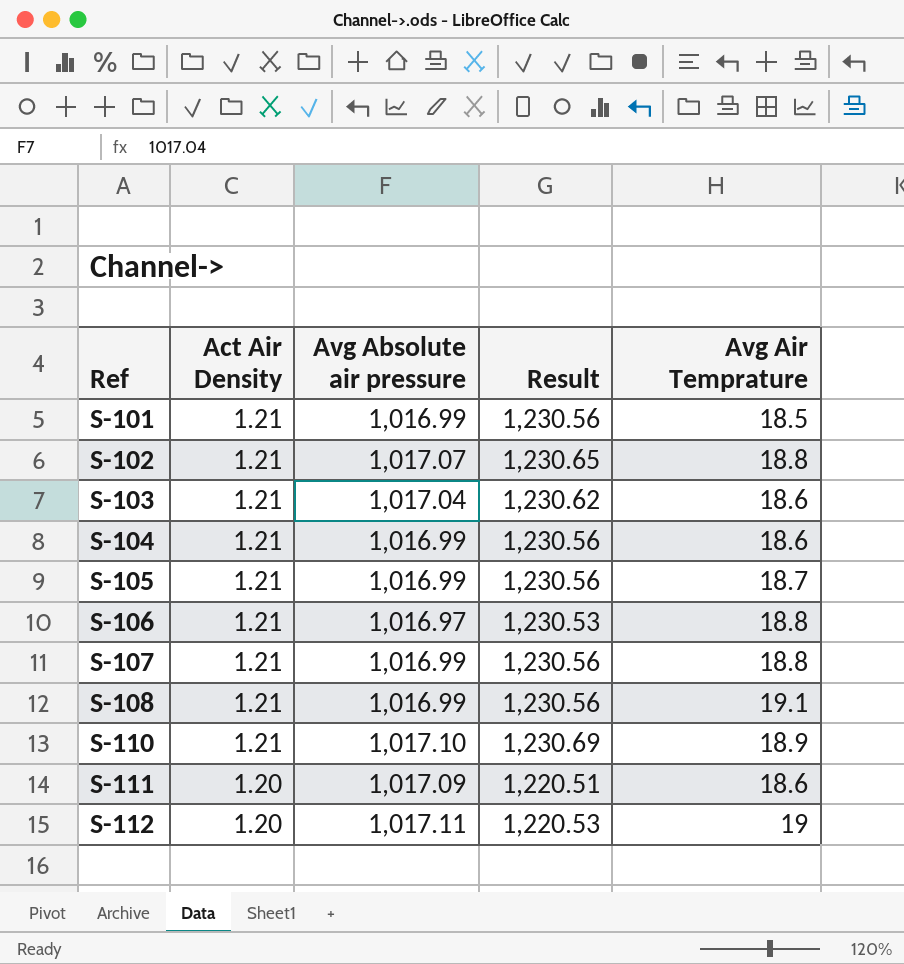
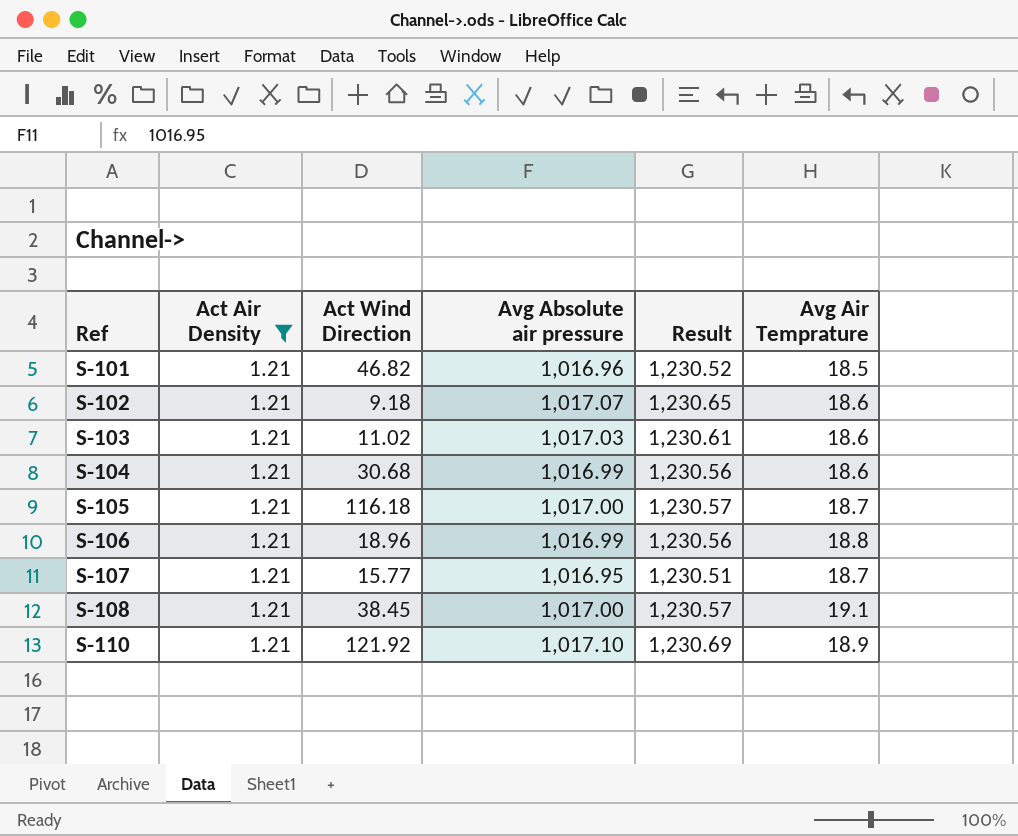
filter: none -> Act Air Density = 1.21
column Act Wind Direction | position: none -> 3
S-101 | Avg Absolute air pressure: 1,016.99 -> 1,016.96
S-101 | Result: 1,230.56 -> 1,230.52
S-102 | Avg Air Temprature: 18.8 -> 18.6
S-103 | Avg Absolute air pressure: 1,017.04 -> 1,017.03
S-103 | Result: 1,230.62 -> 1,230.61
S-105 | Avg Absolute air pressure: 1,016.99 -> 1,017.00
S-105 | Result: 1,230.56 -> 1,230.57
S-106 | Avg Absolute air pressure: 1,016.97 -> 1,016.99
S-106 | Result: 1,230.53 -> 1,230.56
S-107 | Avg Absolute air pressure: 1,016.99 -> 1,016.95
S-107 | Result: 1,230.56 -> 1,230.51
S-107 | Avg Air Temprature: 18.8 -> 18.7
S-108 | Avg Absolute air pressure: 1,016.99 -> 1,017.00
S-108 | Result: 1,230.56 -> 1,230.57

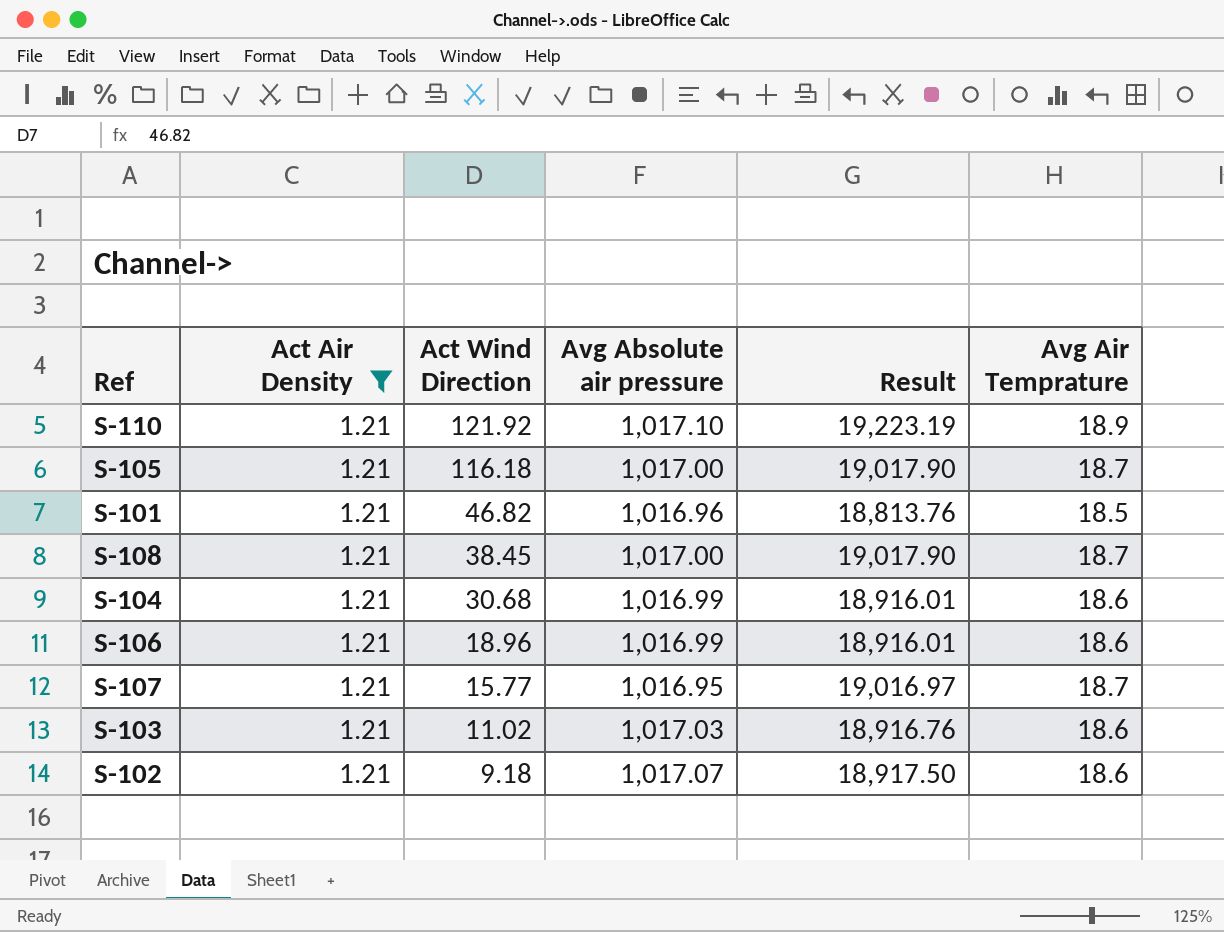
row order: Ref ascending -> Act Wind Direction descending
column Result | formula: [Act Air Density] * [Avg Absolute air pressure] -> [Avg Absolute air pressure] * [Avg Air Temprature]
S-108 | Avg Air Temprature: 19.1 -> 18.7
S-106 | Avg Air Temprature: 18.8 -> 18.6

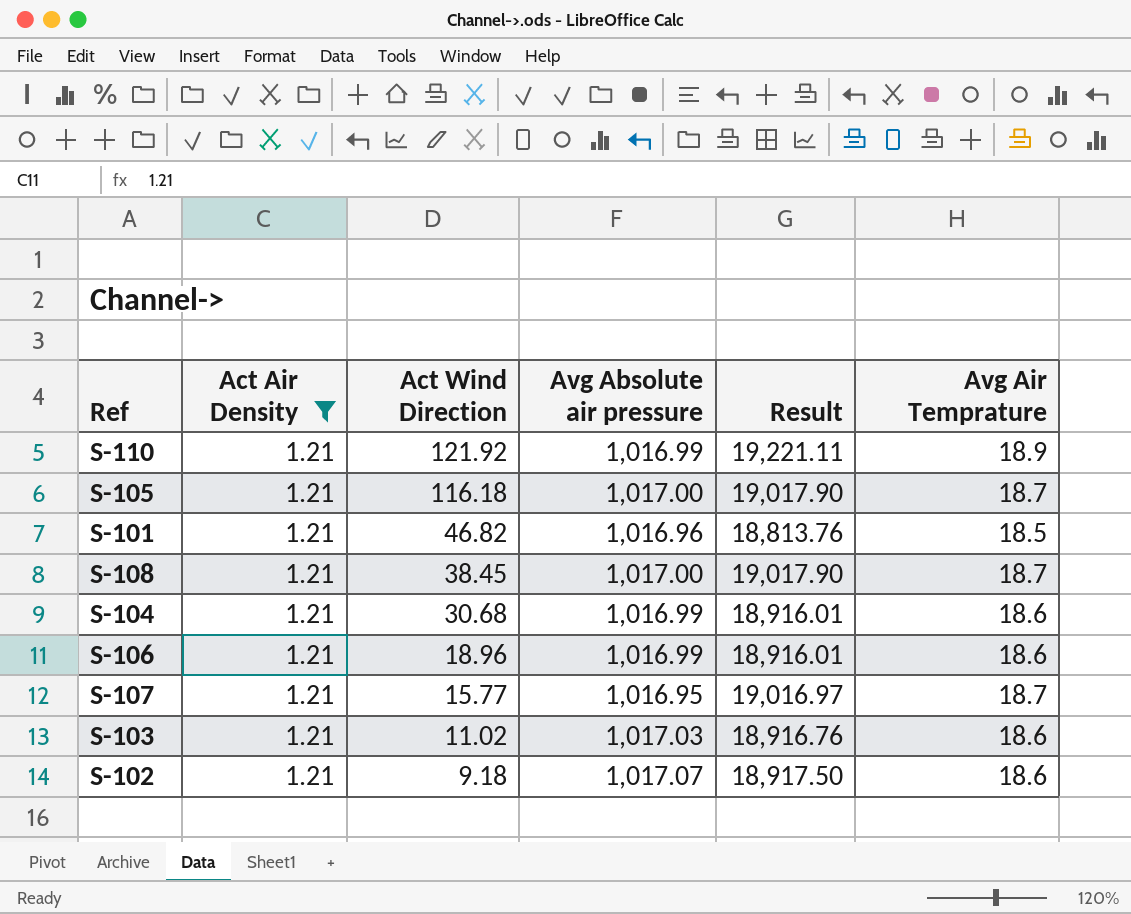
S-110 | Avg Absolute air pressure: 1,017.10 -> 1,016.99
S-110 | Result: 19,223.19 -> 19,221.11

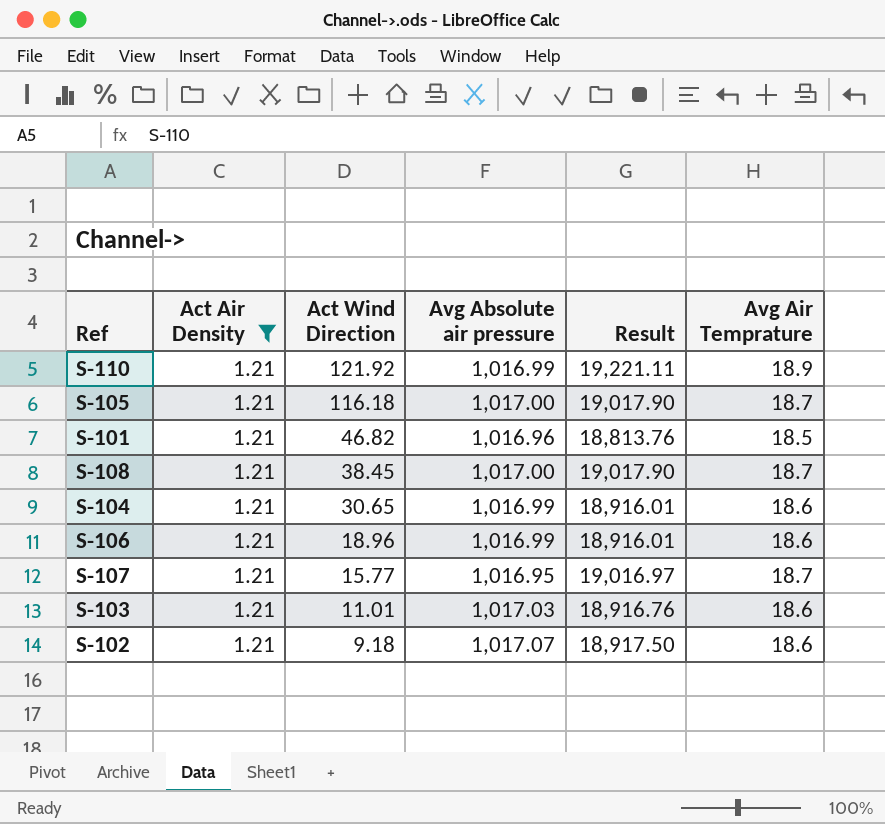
S-104 | Act Wind Direction: 30.68 -> 30.65
S-103 | Act Wind Direction: 11.02 -> 11.01

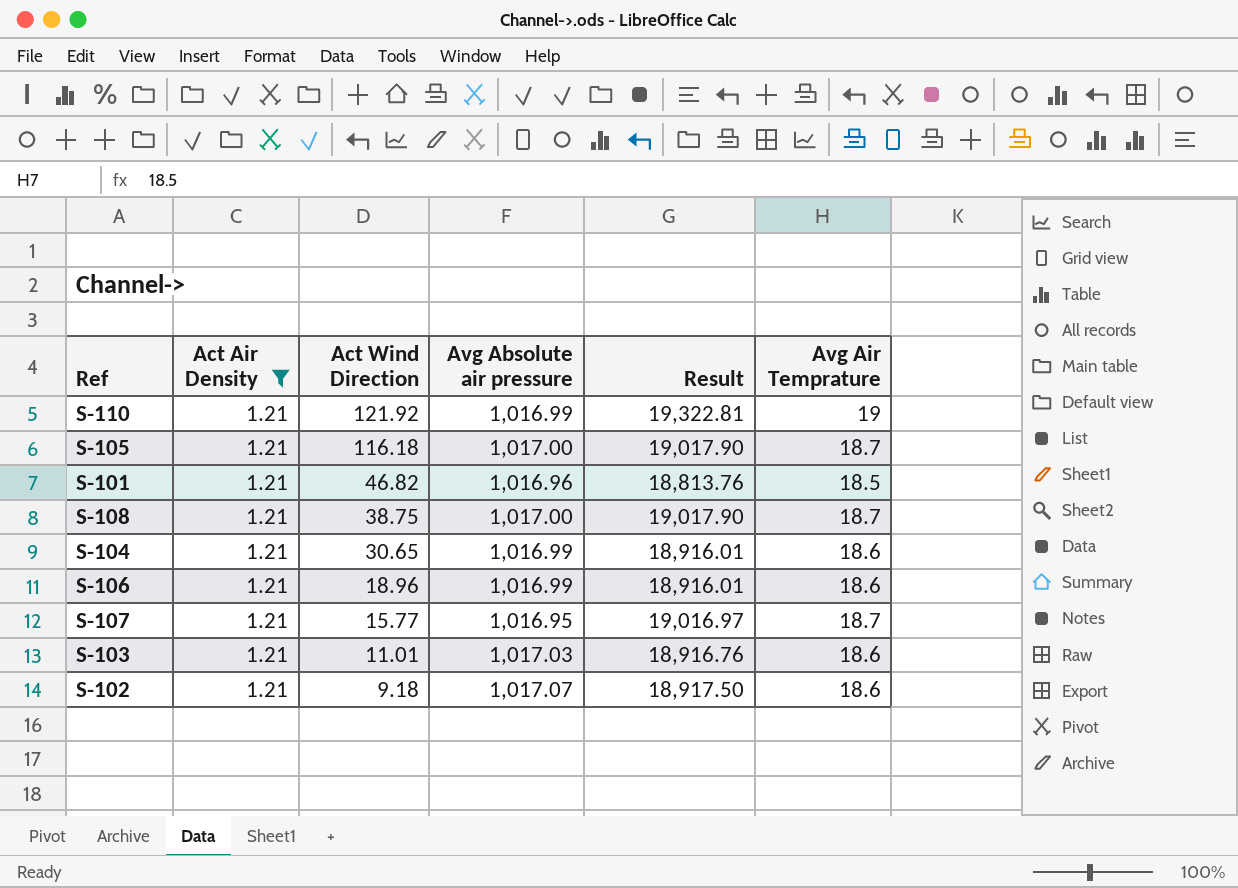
S-110 | Result: 19,221.11 -> 19,322.81
S-110 | Avg Air Temprature: 18.9 -> 19
S-108 | Act Wind Direction: 38.45 -> 38.75

